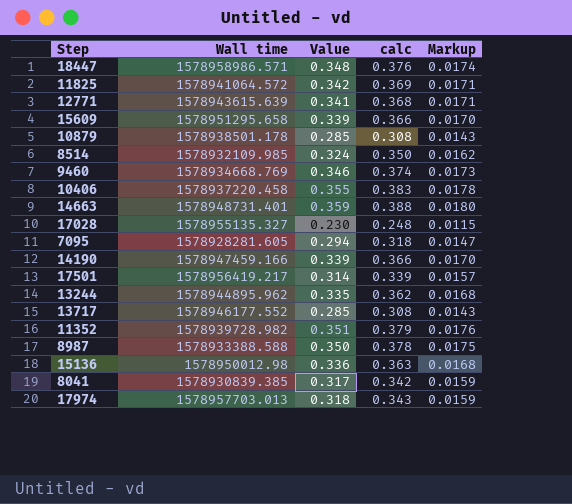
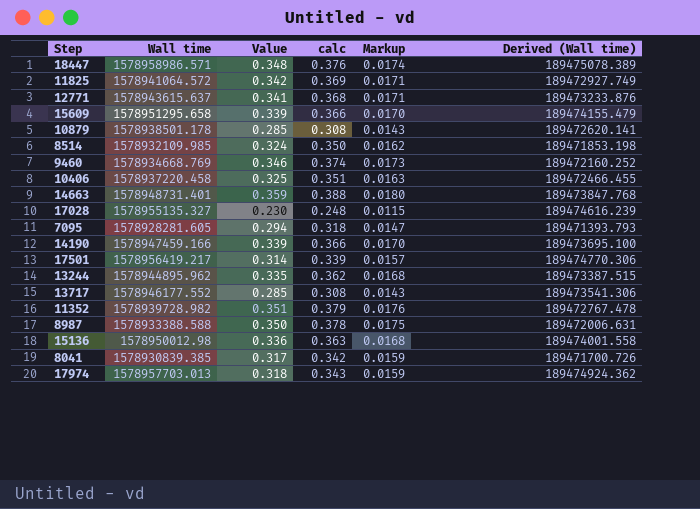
column Derived (Wall time) | formula: none -> [Wall time] * 0.12
12771 | Wall time: 1578943615.639 -> 1578943615.637
10406 | Value: 0.355 -> 0.325
10406 | calc: 0.383 -> 0.351
10406 | Markup: 0.0178 -> 0.0163

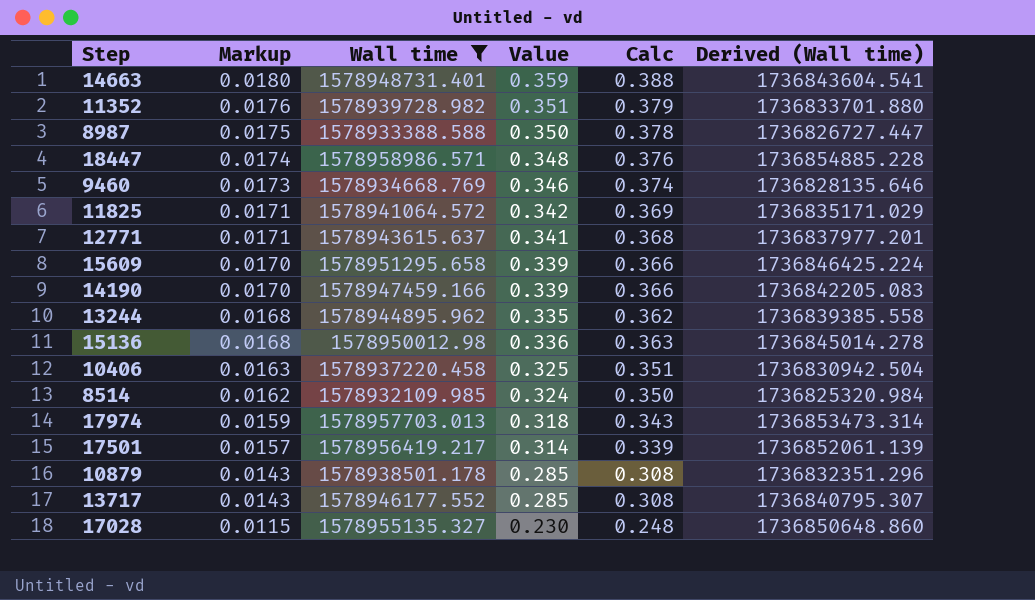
filter: none -> Wall time >= 1578932109.985
row order: none -> Markup descending
column Markup | position: 5 -> 2
column name: calc -> Calc
column Derived (Wall time) | formula: [Wall time] * 0.12 -> [Wall time] * 1.1

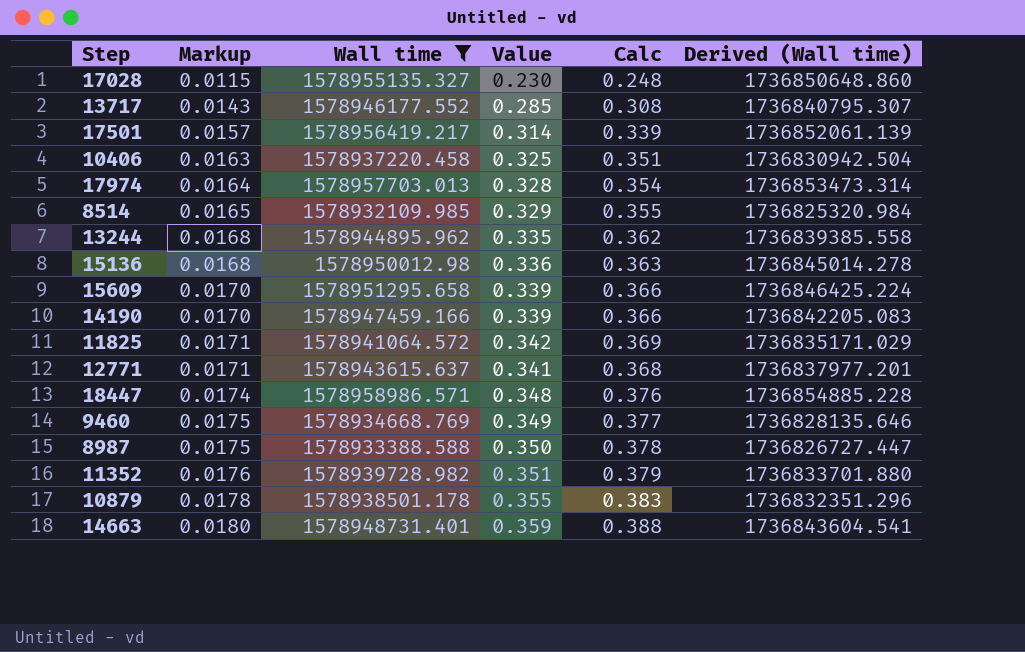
row order: Markup descending -> Markup ascending
17974 | Markup: 0.0159 -> 0.0164
17974 | Value: 0.318 -> 0.328
17974 | Calc: 0.343 -> 0.354
8514 | Markup: 0.0162 -> 0.0165
8514 | Value: 0.324 -> 0.329
8514 | Calc: 0.350 -> 0.355
9460 | Markup: 0.0173 -> 0.0175
9460 | Value: 0.346 -> 0.349
9460 | Calc: 0.374 -> 0.377
10879 | Markup: 0.0143 -> 0.0178
10879 | Value: 0.285 -> 0.355
10879 | Calc: 0.308 -> 0.383

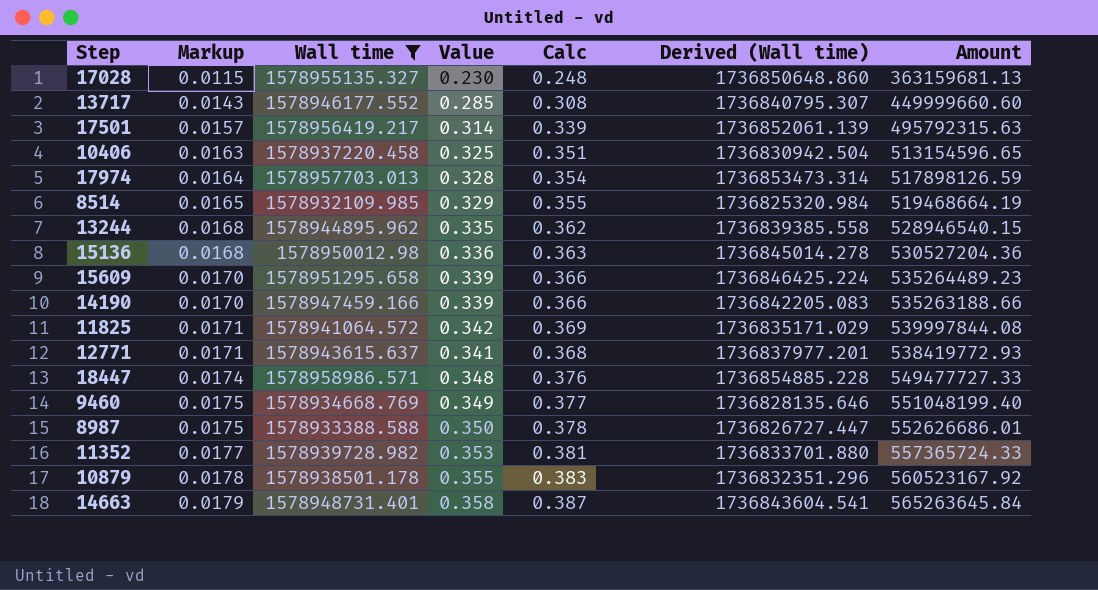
column Amount | formula: none -> [Wall time] * [Value]
11352 | Markup: 0.0176 -> 0.0177
11352 | Value: 0.351 -> 0.353
11352 | Calc: 0.379 -> 0.381
14663 | Markup: 0.0180 -> 0.0179
14663 | Value: 0.359 -> 0.358
14663 | Calc: 0.388 -> 0.387

